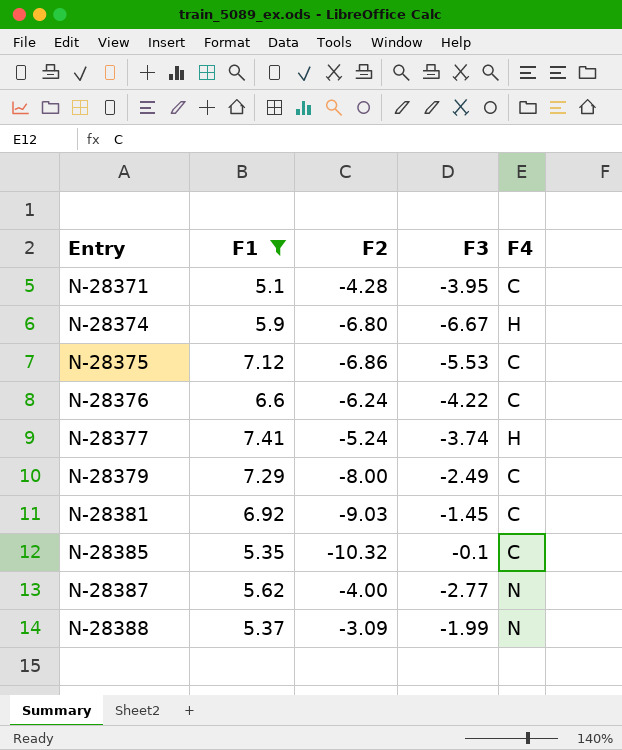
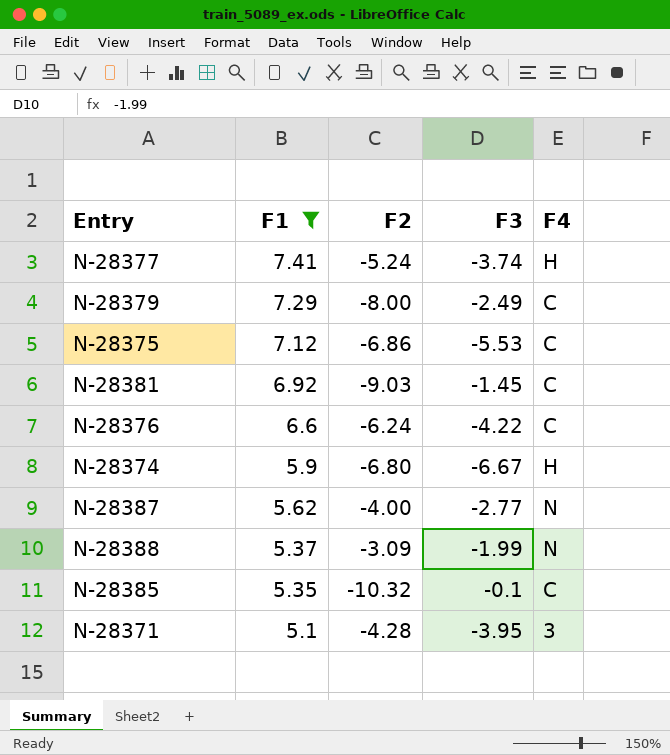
row order: Entry ascending -> F1 descending
N-28371 | F4: C -> 3

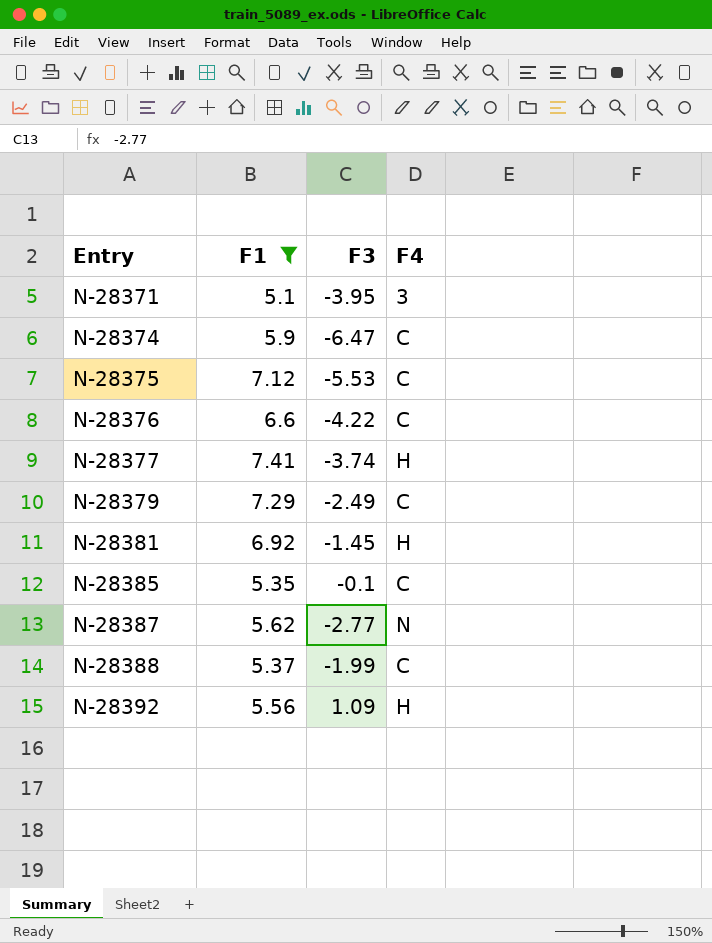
row order: F1 descending -> Entry ascending
column F2 | position: 3 -> none
N-28374 | F3: -6.67 -> -6.47
N-28374 | F4: H -> C
N-28381 | F4: C -> H
N-28388 | F4: N -> C
row N-28392: none -> 5.56 | 1.09 | H

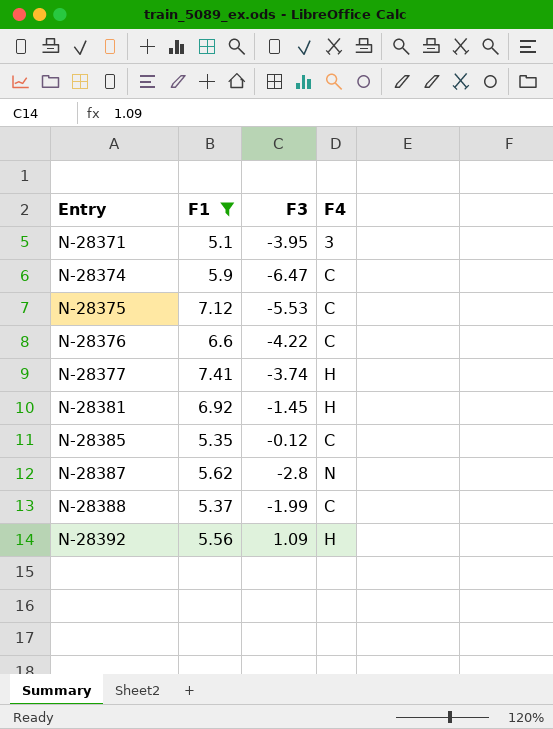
row N-28379: 7.29 | -2.49 | C -> none
N-28385 | F3: -0.1 -> -0.12
N-28387 | F3: -2.77 -> -2.8

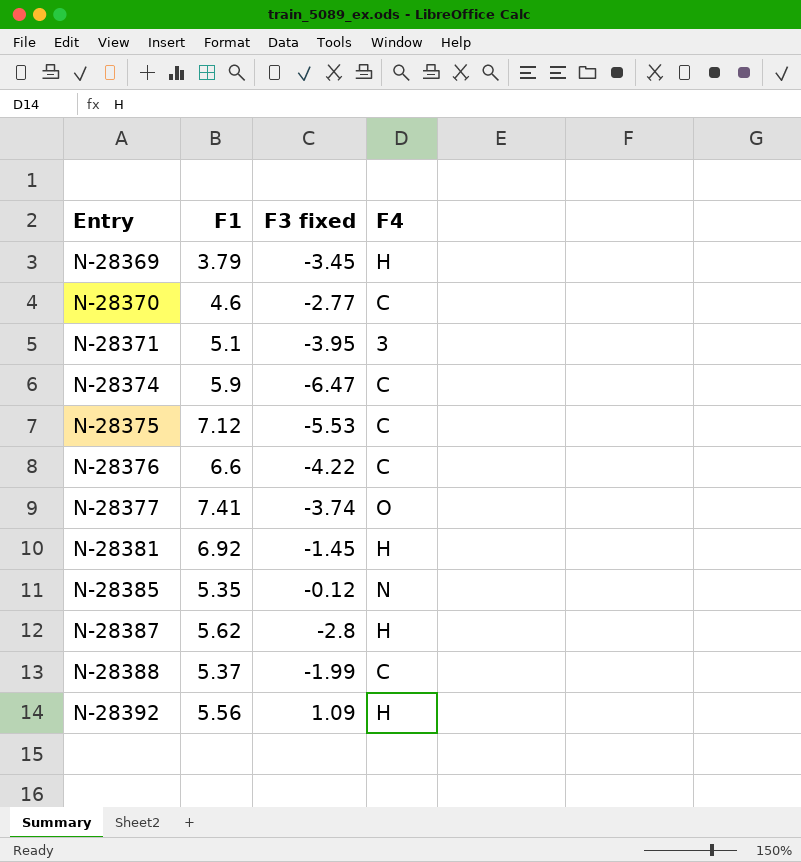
filter: F1 >= 5.1 -> none
column name: F3 -> F3 fixed
N-28377 | F4: H -> O
N-28385 | F4: C -> N
N-28387 | F4: N -> H

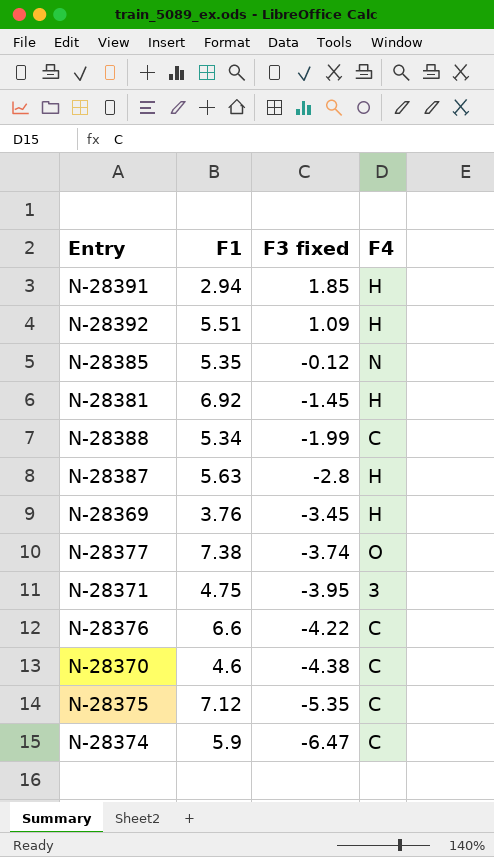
row order: Entry ascending -> F3 fixed descending
row N-28391: none -> 2.94 | 1.85 | H
N-28392 | F1: 5.56 -> 5.51
N-28388 | F1: 5.37 -> 5.34
N-28387 | F1: 5.62 -> 5.63
N-28369 | F1: 3.79 -> 3.76
N-28377 | F1: 7.41 -> 7.38
N-28371 | F1: 5.1 -> 4.75
N-28370 | F3 fixed: -2.77 -> -4.38
N-28375 | F3 fixed: -5.53 -> -5.35

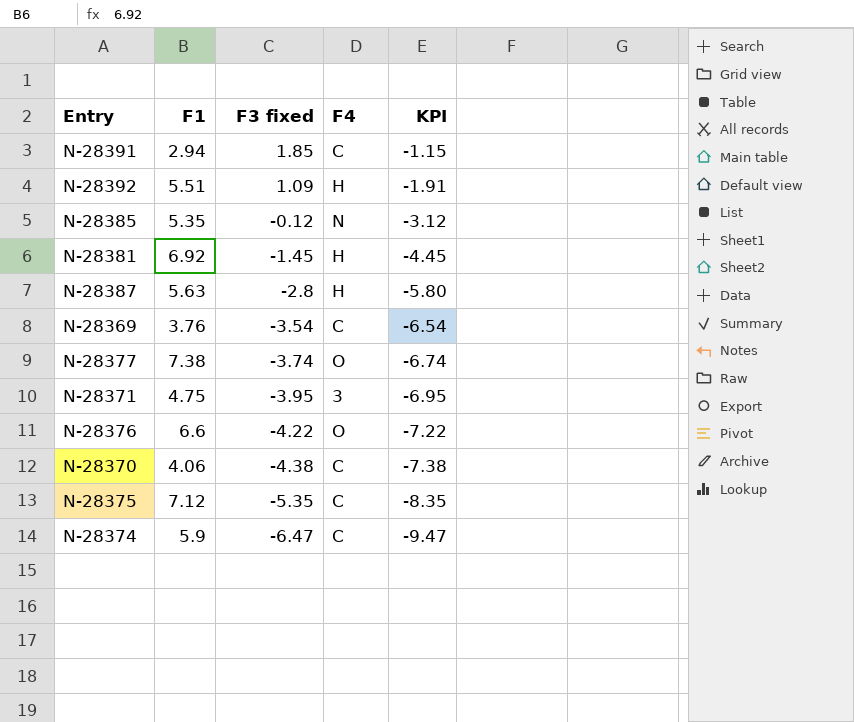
column KPI | formula: none -> [F3 fixed] - 3
row N-28388: 5.34 | -1.99 | C -> none
N-28391 | F4: H -> C
N-28369 | F3 fixed: -3.45 -> -3.54
N-28369 | F4: H -> C
N-28376 | F4: C -> O
N-28370 | F1: 4.6 -> 4.06

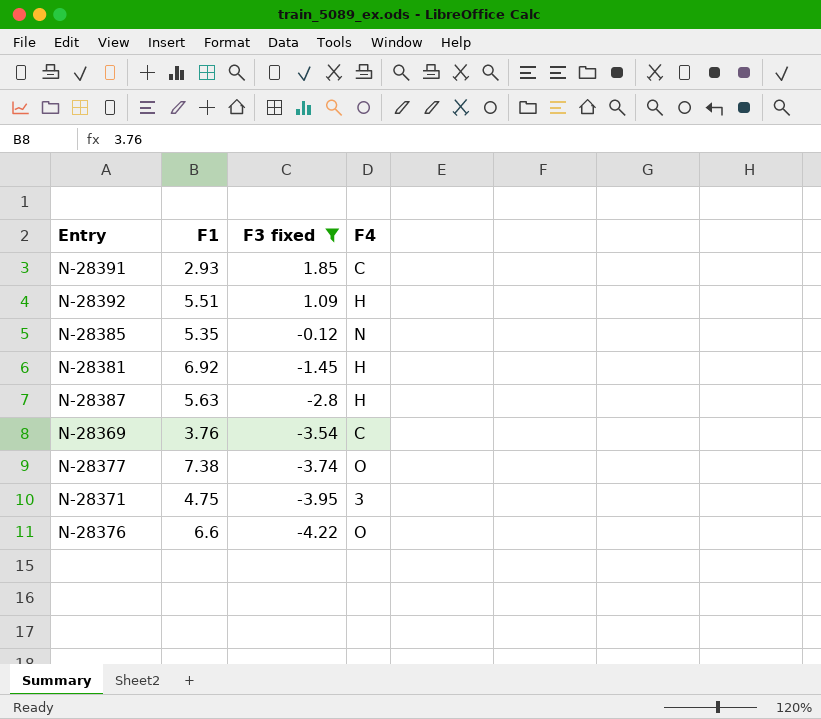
filter: none -> F3 fixed >= -4.22
column KPI | formula: [F3 fixed] - 3 -> none
N-28391 | F1: 2.94 -> 2.93

